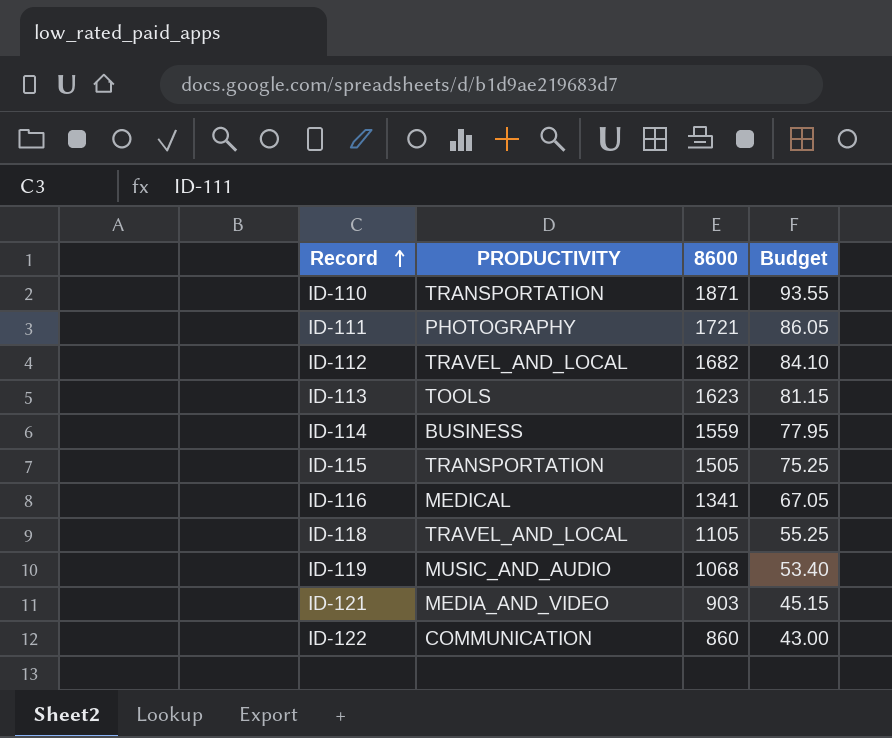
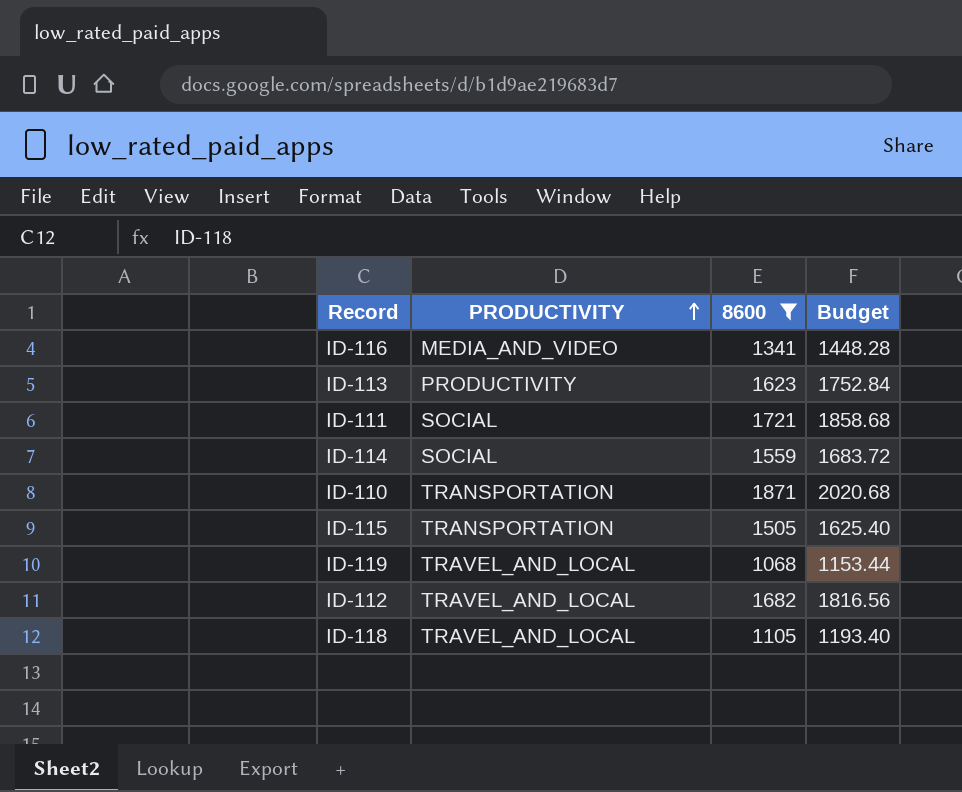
filter: none -> 8600 >= 1068
row order: Record ascending -> PRODUCTIVITY ascending
column Budget | formula: [8600] * 0.05 -> [8600] * 1.08
ID-116 | PRODUCTIVITY: MEDICAL -> MEDIA_AND_VIDEO
ID-113 | PRODUCTIVITY: TOOLS -> PRODUCTIVITY
ID-111 | PRODUCTIVITY: PHOTOGRAPHY -> SOCIAL
ID-114 | PRODUCTIVITY: BUSINESS -> SOCIAL
ID-119 | PRODUCTIVITY: MUSIC_AND_AUDIO -> TRAVEL_AND_LOCAL

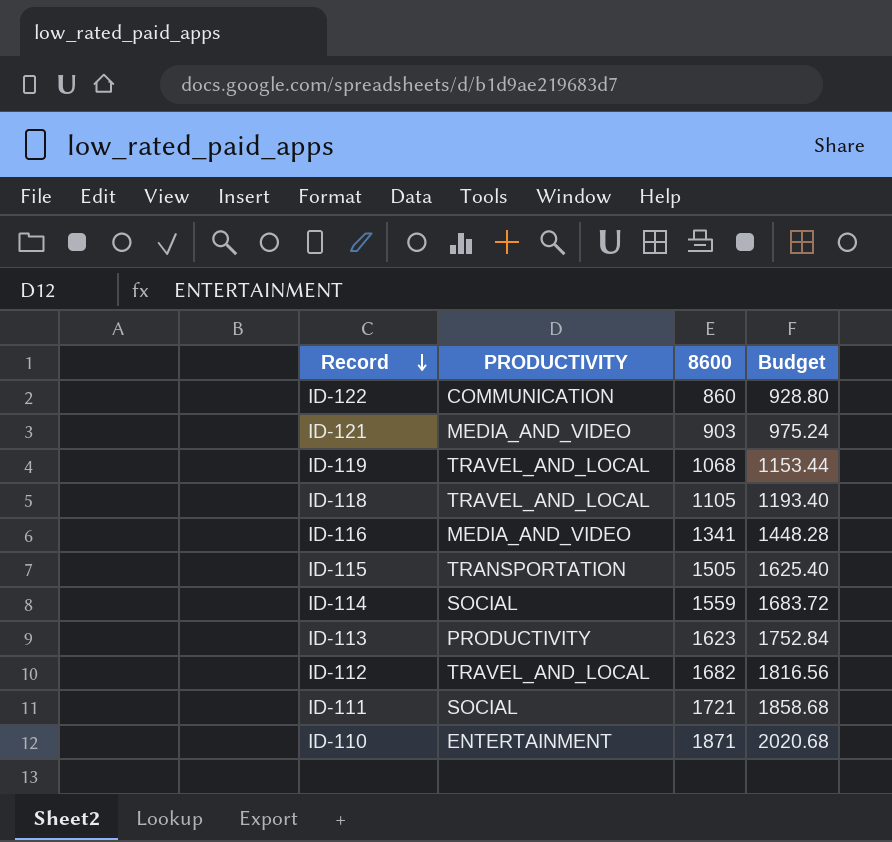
filter: 8600 >= 1068 -> none
row order: PRODUCTIVITY ascending -> Record descending
ID-110 | PRODUCTIVITY: TRANSPORTATION -> ENTERTAINMENT

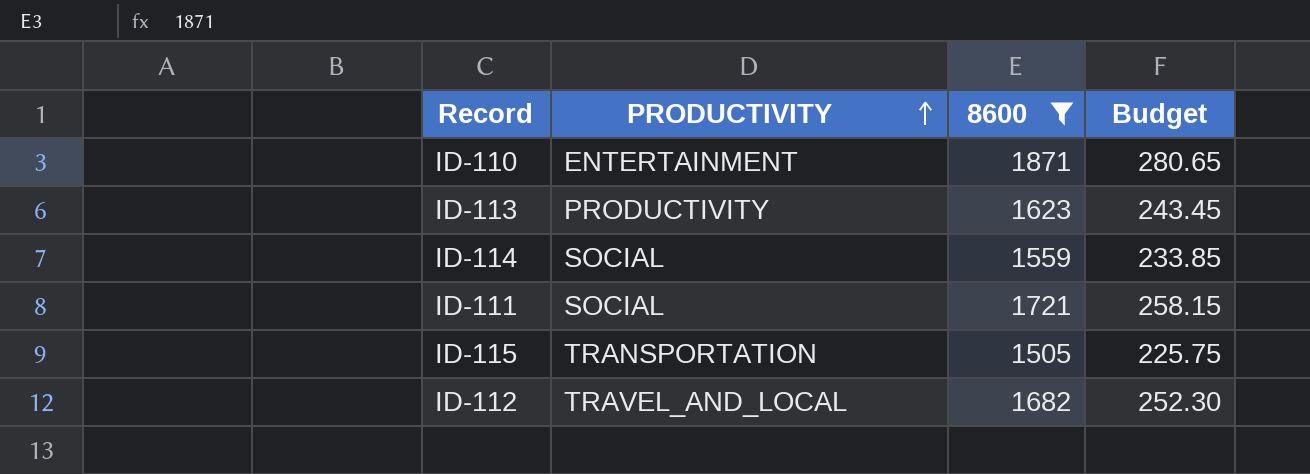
filter: none -> 8600 >= 1505
row order: Record descending -> PRODUCTIVITY ascending
column Budget | formula: [8600] * 1.08 -> [8600] * 0.15

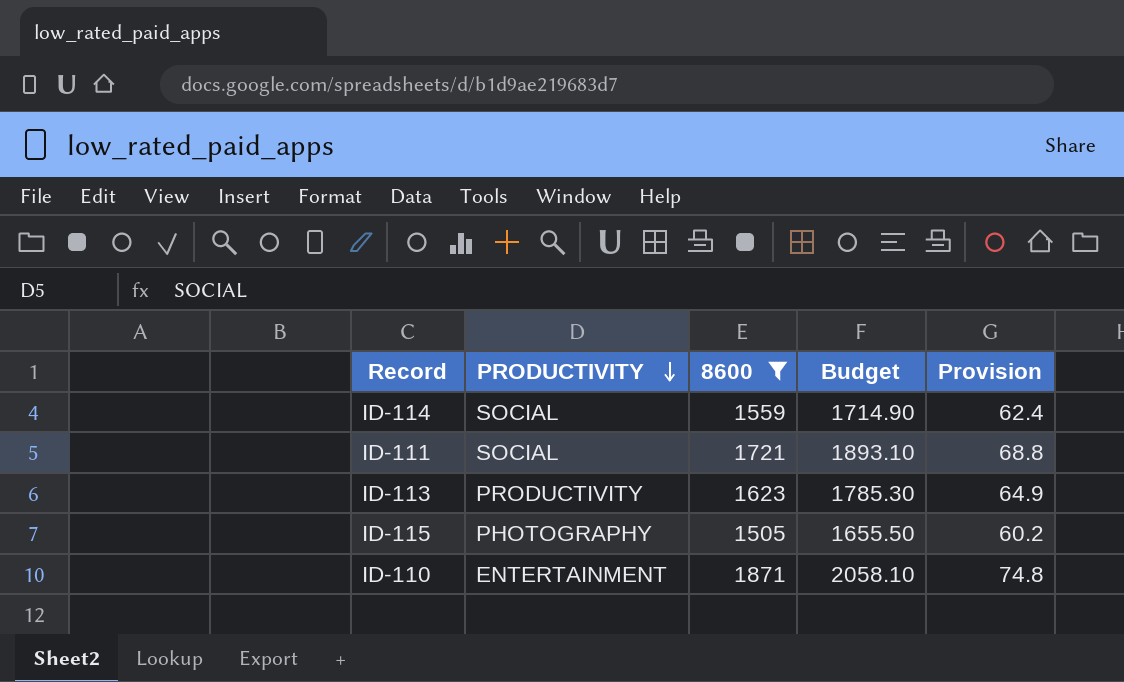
row order: PRODUCTIVITY ascending -> PRODUCTIVITY descending
column Budget | formula: [8600] * 0.15 -> [8600] * 1.1
column Provision | formula: none -> [8600] * 0.04
row ID-112: TRAVEL_AND_LOCAL | 1682 | 252.30 -> none
ID-115 | PRODUCTIVITY: TRANSPORTATION -> PHOTOGRAPHY

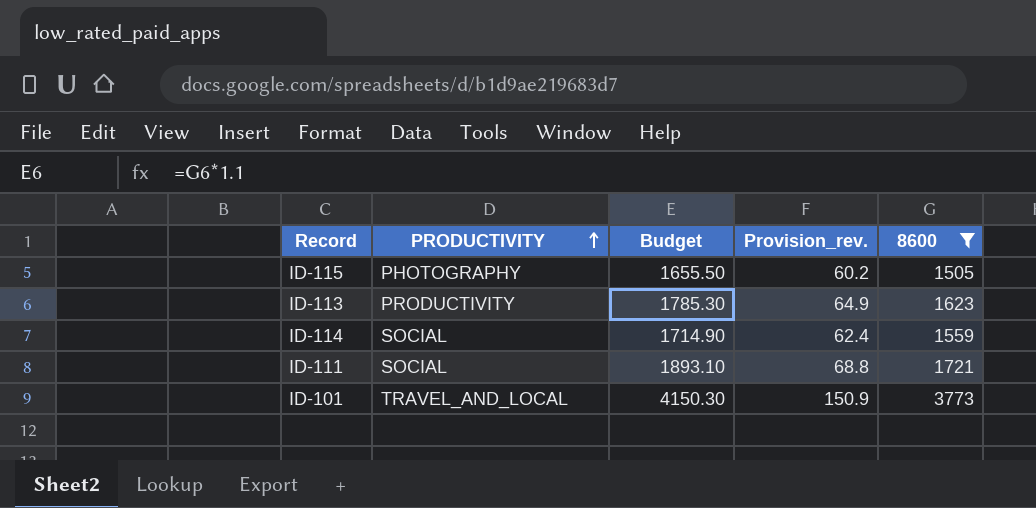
row order: PRODUCTIVITY descending -> PRODUCTIVITY ascending
column name: Provision -> Provision_rev.
column 8600 | position: 3 -> 5
row ID-110: ENTERTAINMENT | 1871 | 2058.10 | 74.8 -> none
row ID-101: none -> TRAVEL_AND_LOCAL | 4150.30 | 150.9 | 3773

